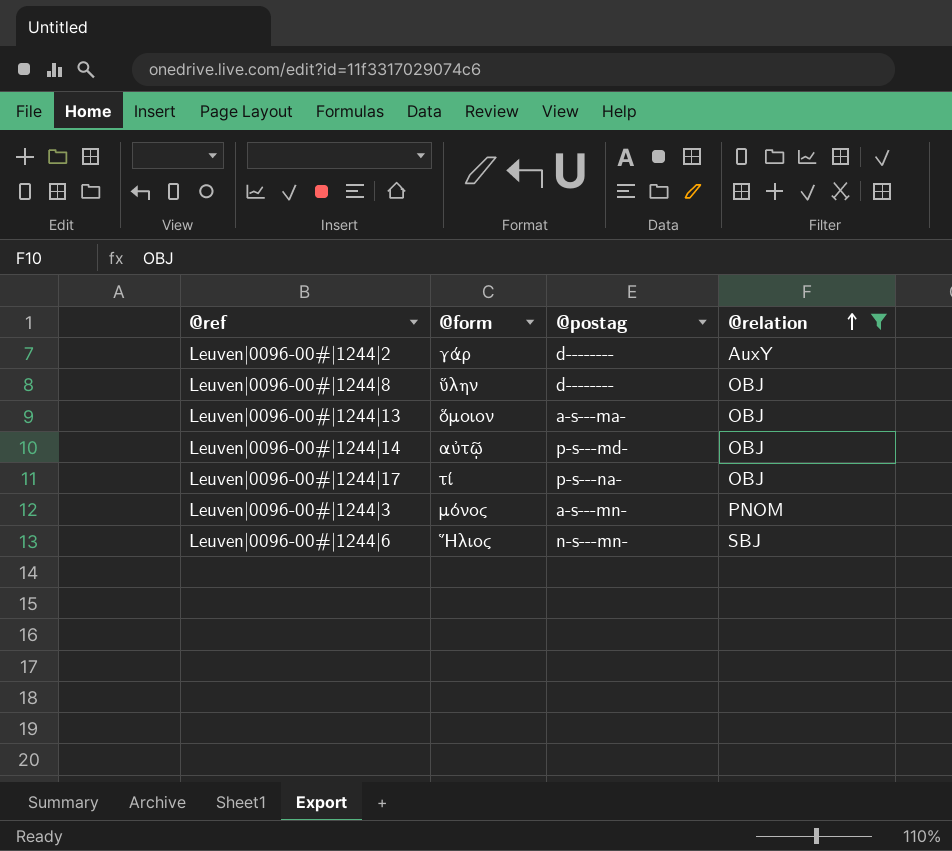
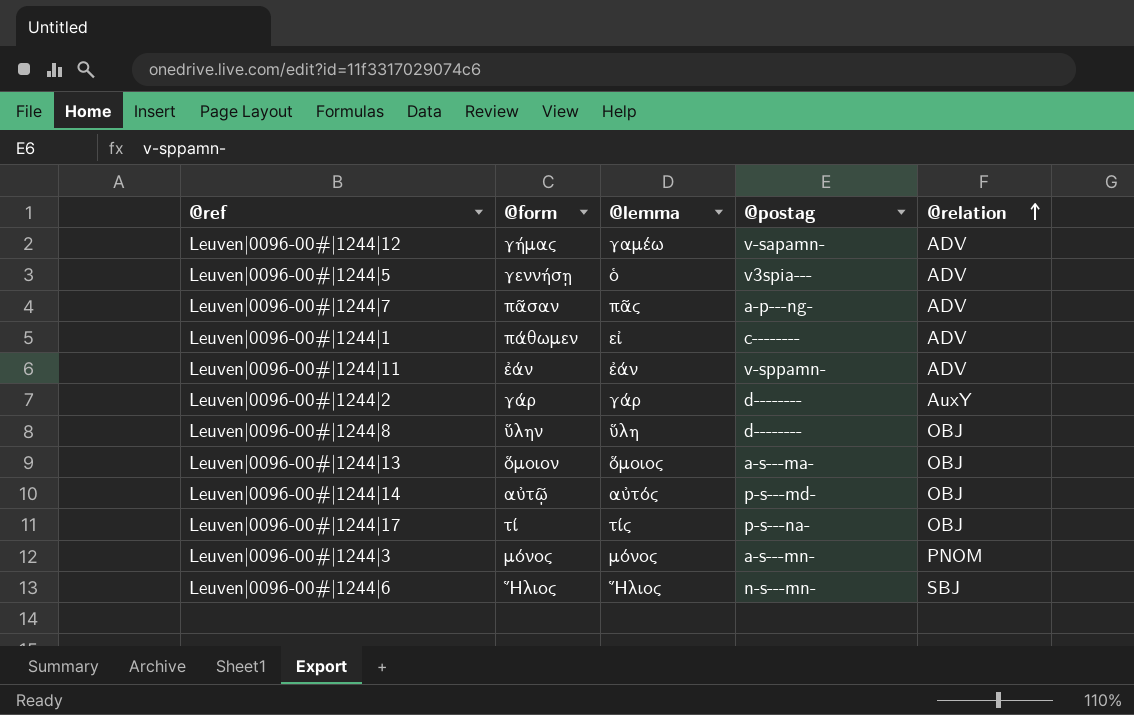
filter: @relation != ADV -> none
column @lemma | position: none -> 3

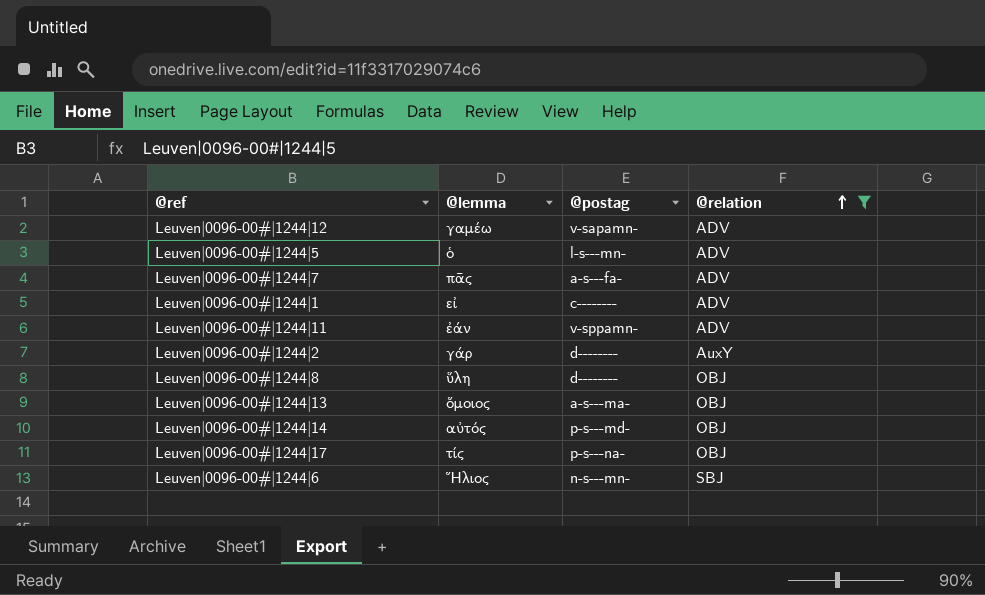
filter: none -> @relation != PNOM
column @form | position: 2 -> none
Leuven|0096-00#|1244|5 | @postag: v3spia--- -> l-s---mn-
Leuven|0096-00#|1244|7 | @postag: a-p---ng- -> a-s---fa-

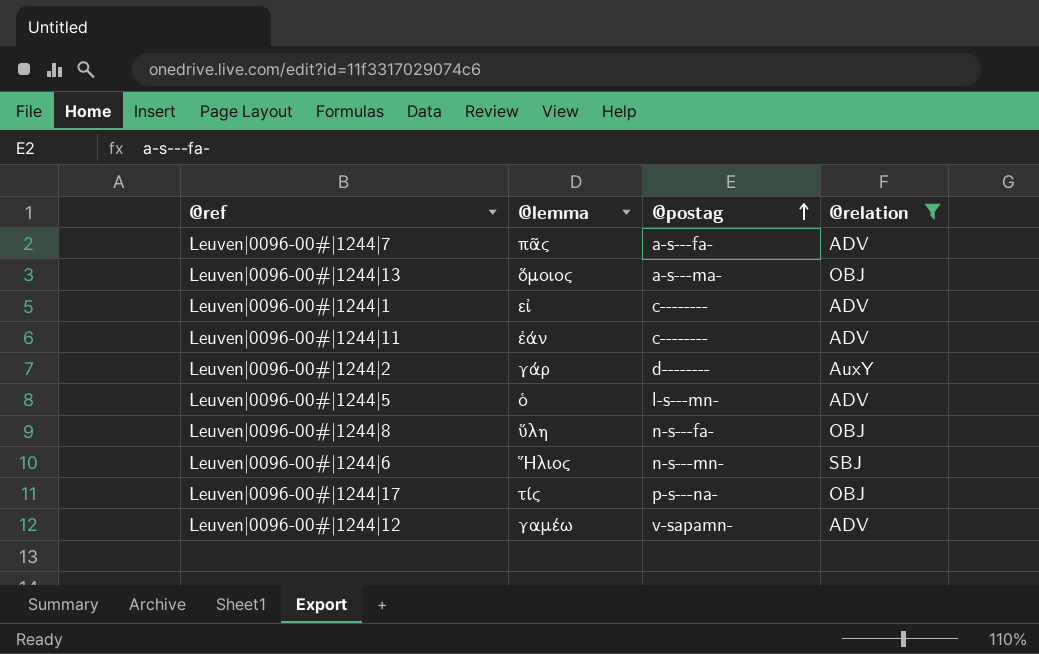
row order: @relation ascending -> @postag ascending
row Leuven|0096-00#|1244|14: αὐτός | p-s---md- | OBJ -> none
Leuven|0096-00#|1244|11 | @postag: v-sppamn- -> c--------
Leuven|0096-00#|1244|8 | @postag: d-------- -> n-s---fa-

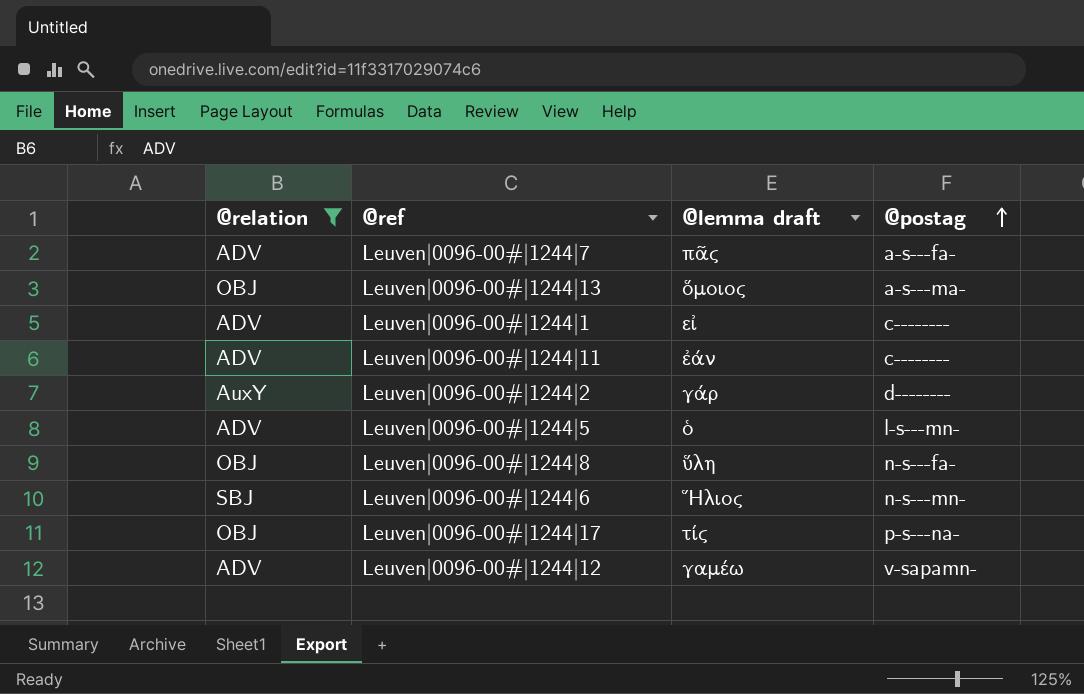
column @relation | position: 4 -> 1
column name: @lemma -> @lemma draft

